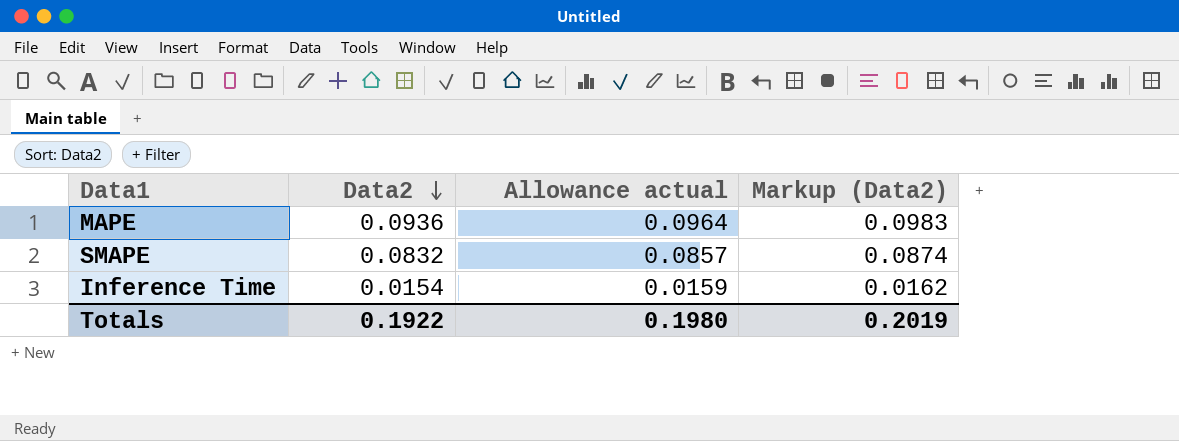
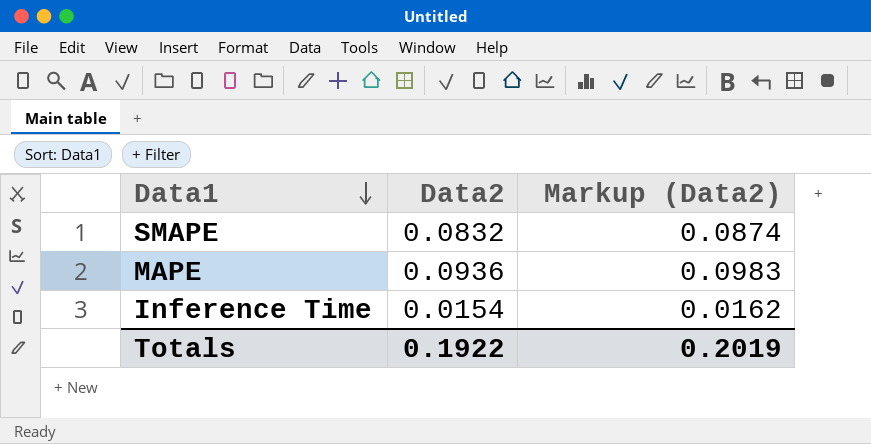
row order: Data2 descending -> Data1 descending
column Allowance actual | formula: [Data2] * 1.03 -> none

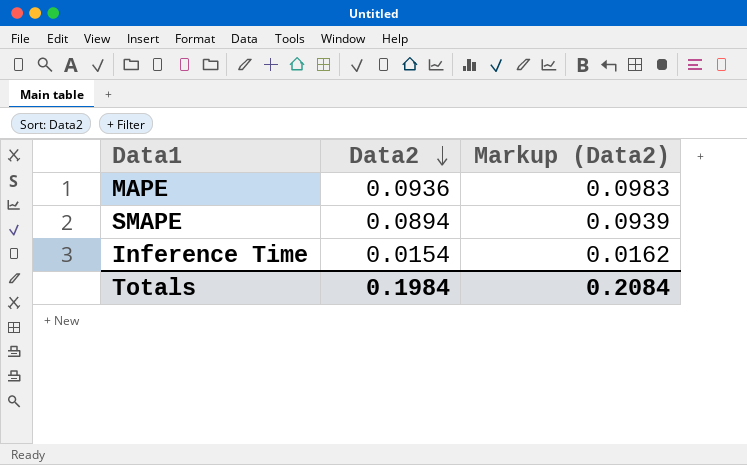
row order: Data1 descending -> Data2 descending
SMAPE | Data2: 0.0832 -> 0.0894
SMAPE | Markup (Data2): 0.0874 -> 0.0939
Totals | Data2: 0.1922 -> 0.1984
Totals | Markup (Data2): 0.2019 -> 0.2084

